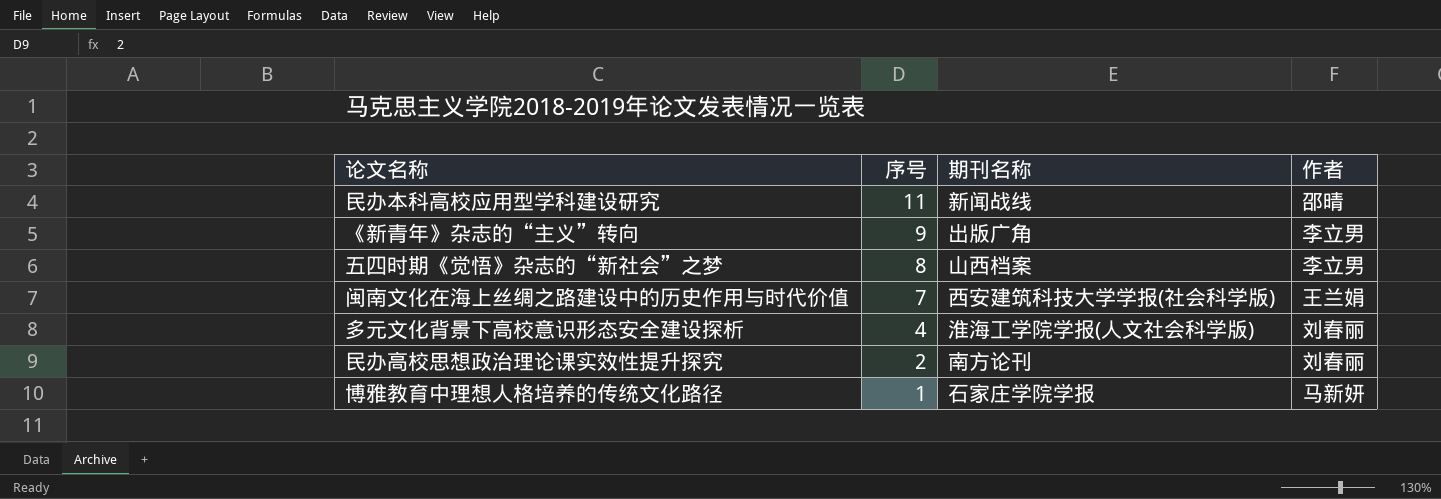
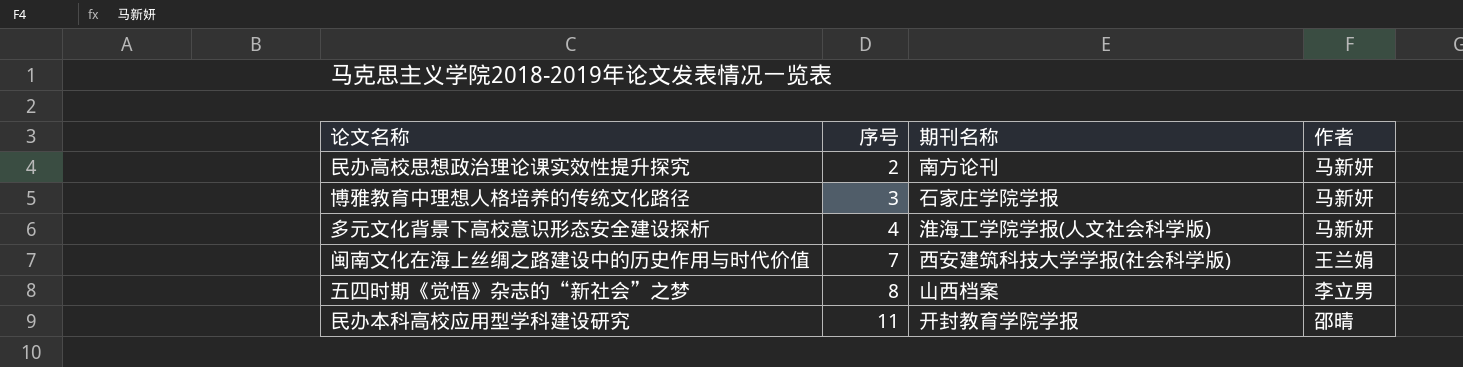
row order: 序号 descending -> 序号 ascending
row 《新青年》杂志的“主义”转向: 9 | 出版广角 | 李立男 -> none
民办高校思想政治理论课实效性提升探究 | 作者: 刘春丽 -> 马新妍
博雅教育中理想人格培养的传统文化路径 | 序号: 1 -> 3
多元文化背景下高校意识形态安全建设探析 | 作者: 刘春丽 -> 马新妍
民办本科高校应用型学科建设研究 | 期刊名称: 新闻战线 -> 开封教育学院学报

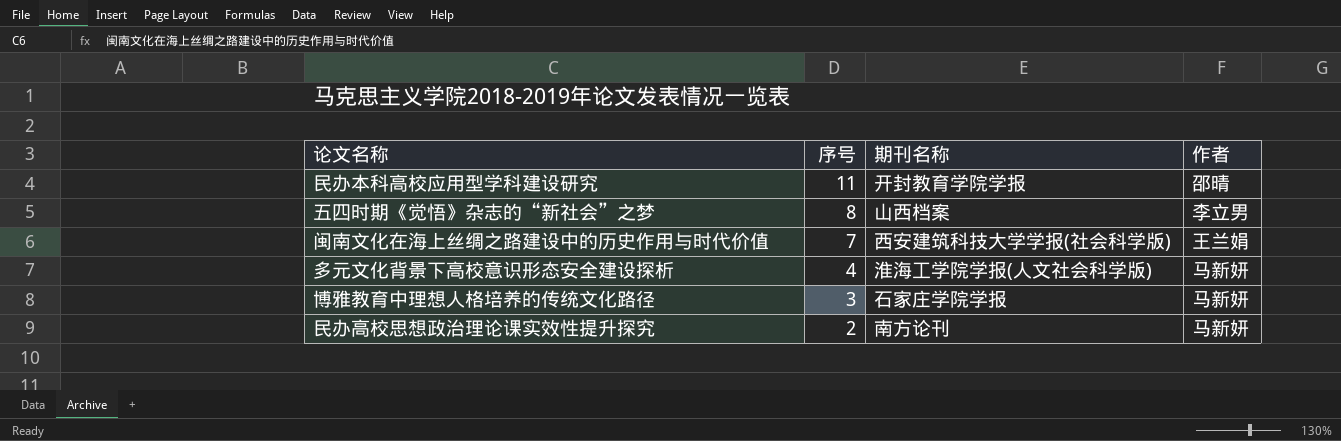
row order: 序号 ascending -> 序号 descending

